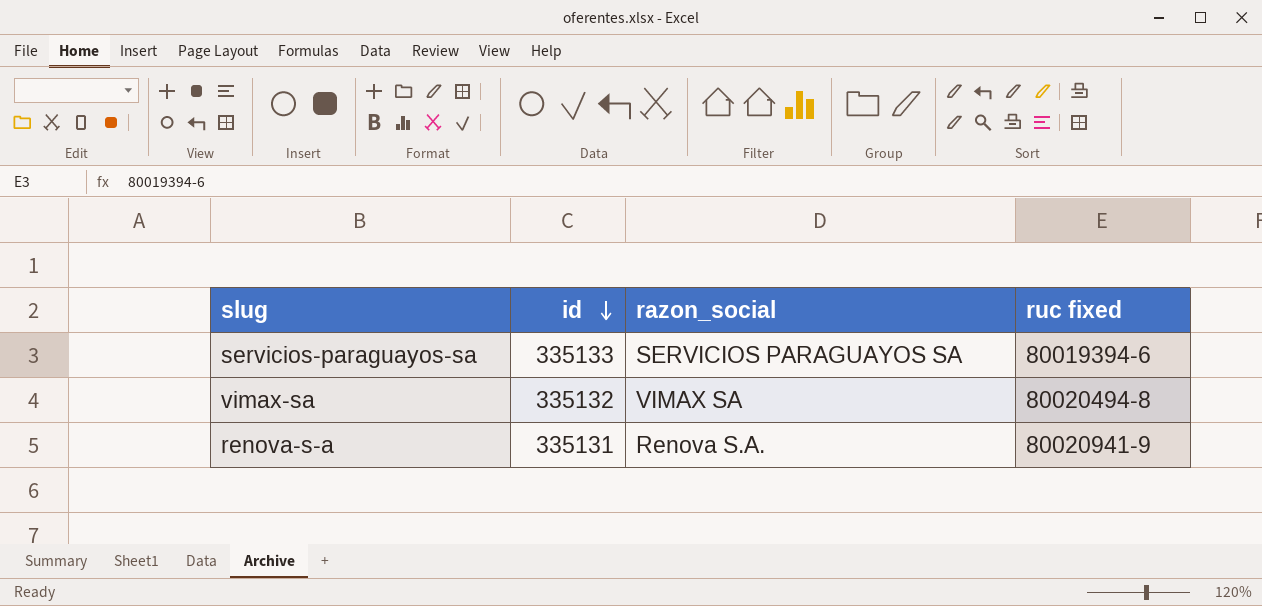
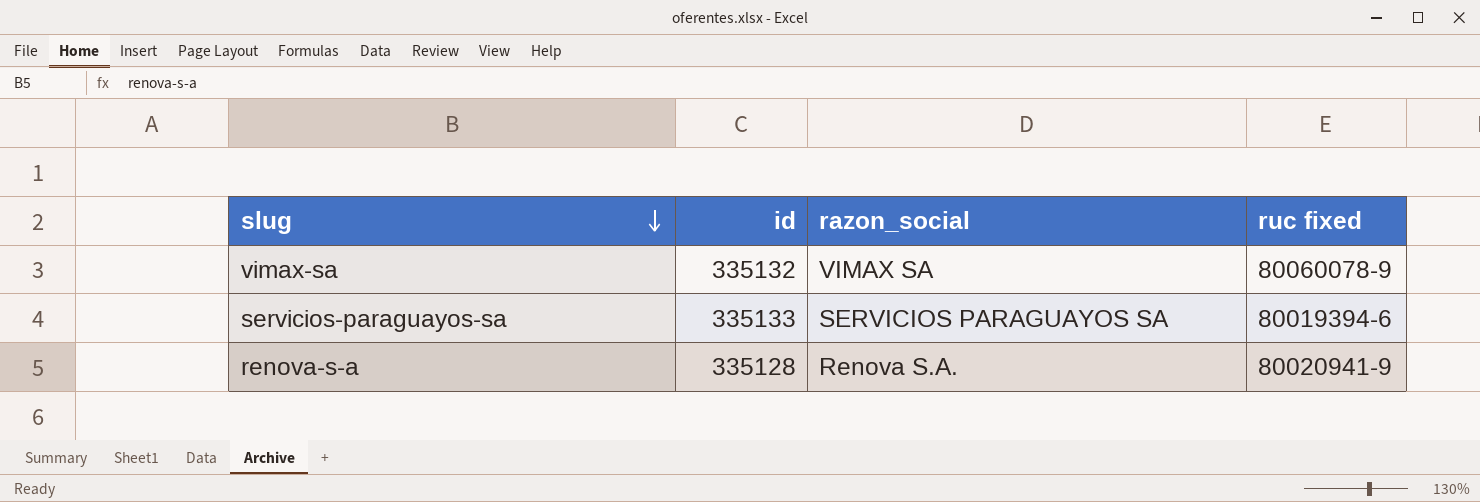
row order: id descending -> slug descending
vimax-sa | ruc fixed: 80020494-8 -> 80060078-9
renova-s-a | id: 335131 -> 335128

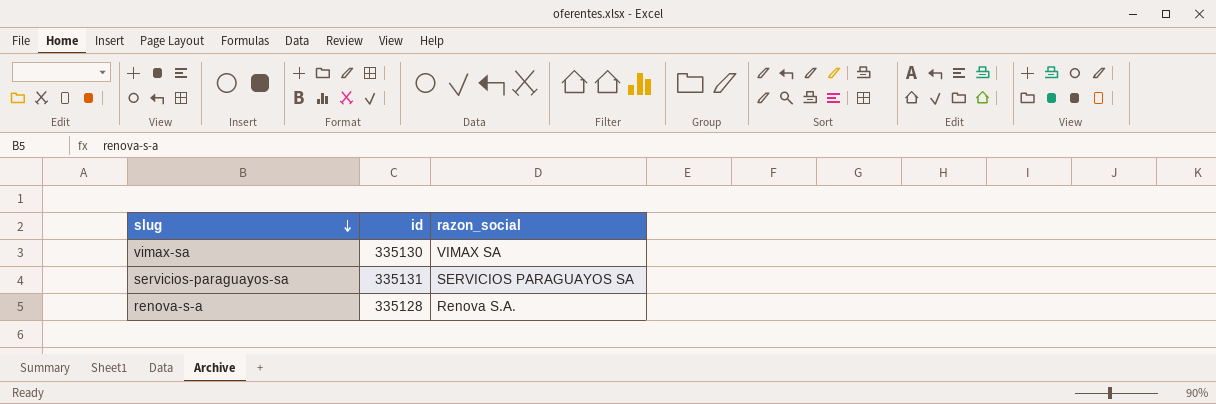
column ruc fixed | position: 4 -> none
vimax-sa | id: 335132 -> 335130
servicios-paraguayos-sa | id: 335133 -> 335131

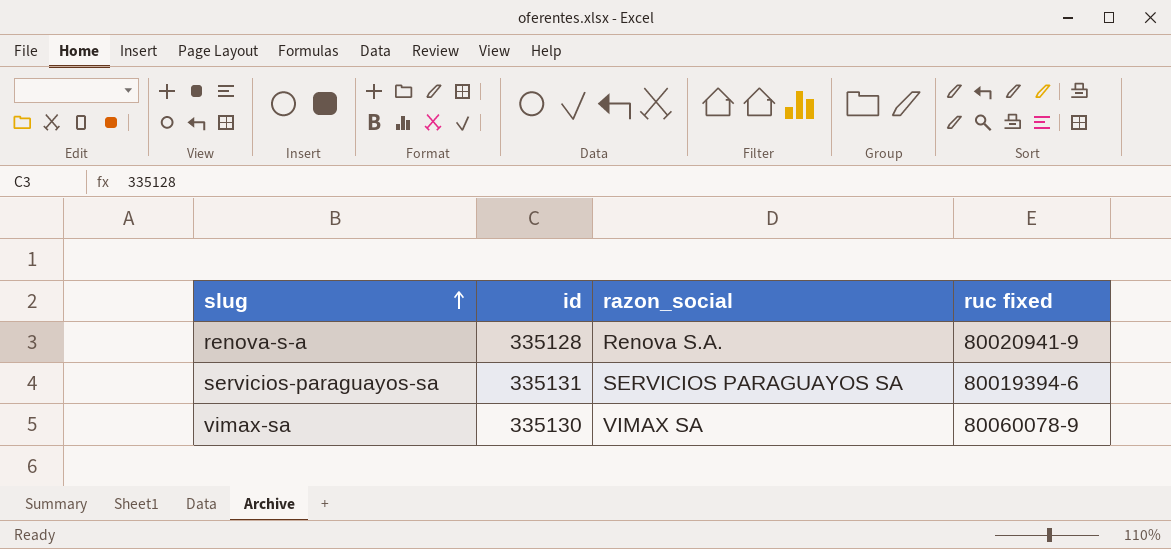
row order: slug descending -> slug ascending
column ruc fixed | position: none -> 4

